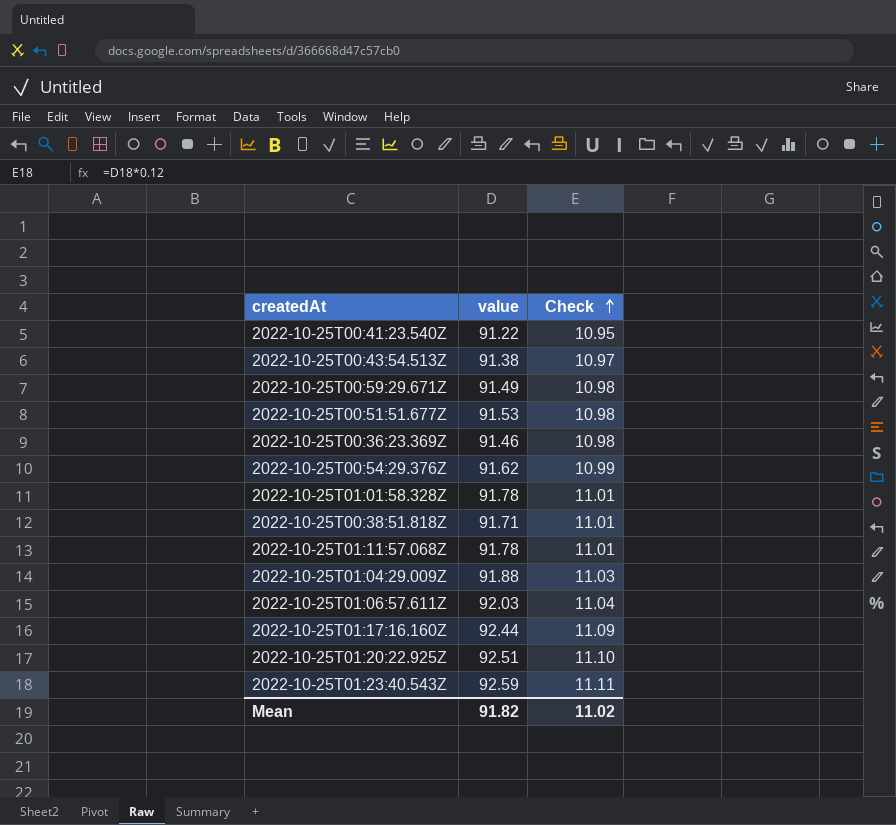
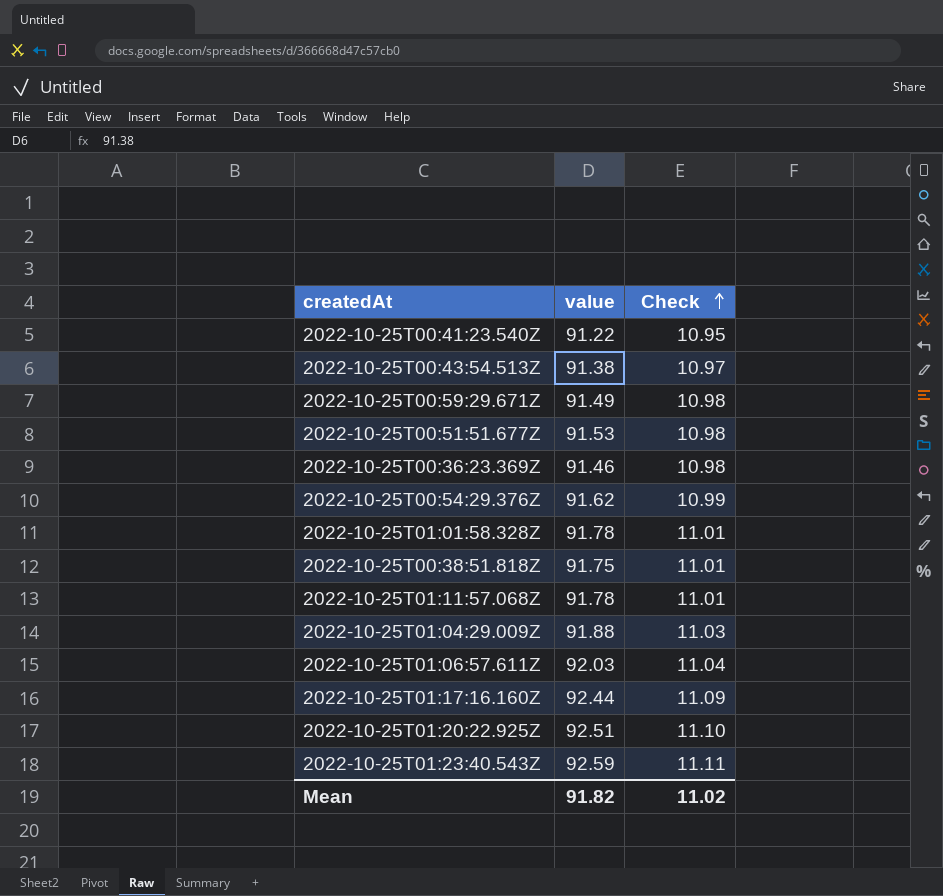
2022-10-25T00:38:51.818Z | value: 91.71 -> 91.75

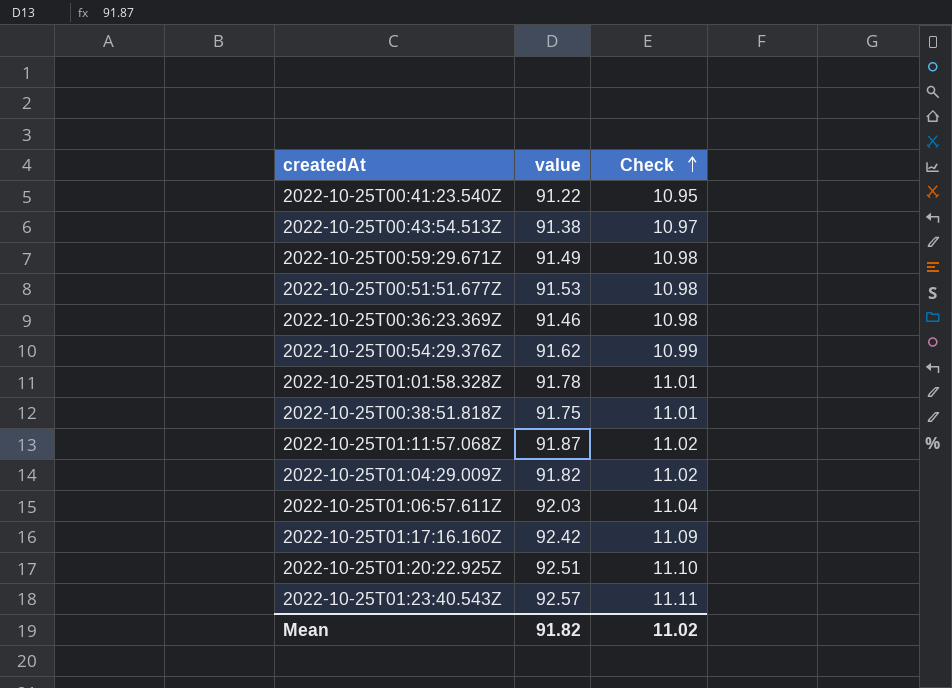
2022-10-25T01:11:57.068Z | value: 91.78 -> 91.87
2022-10-25T01:11:57.068Z | Check: 11.01 -> 11.02
2022-10-25T01:04:29.009Z | value: 91.88 -> 91.82
2022-10-25T01:04:29.009Z | Check: 11.03 -> 11.02
2022-10-25T01:17:16.160Z | value: 92.44 -> 92.42
2022-10-25T01:23:40.543Z | value: 92.59 -> 92.57

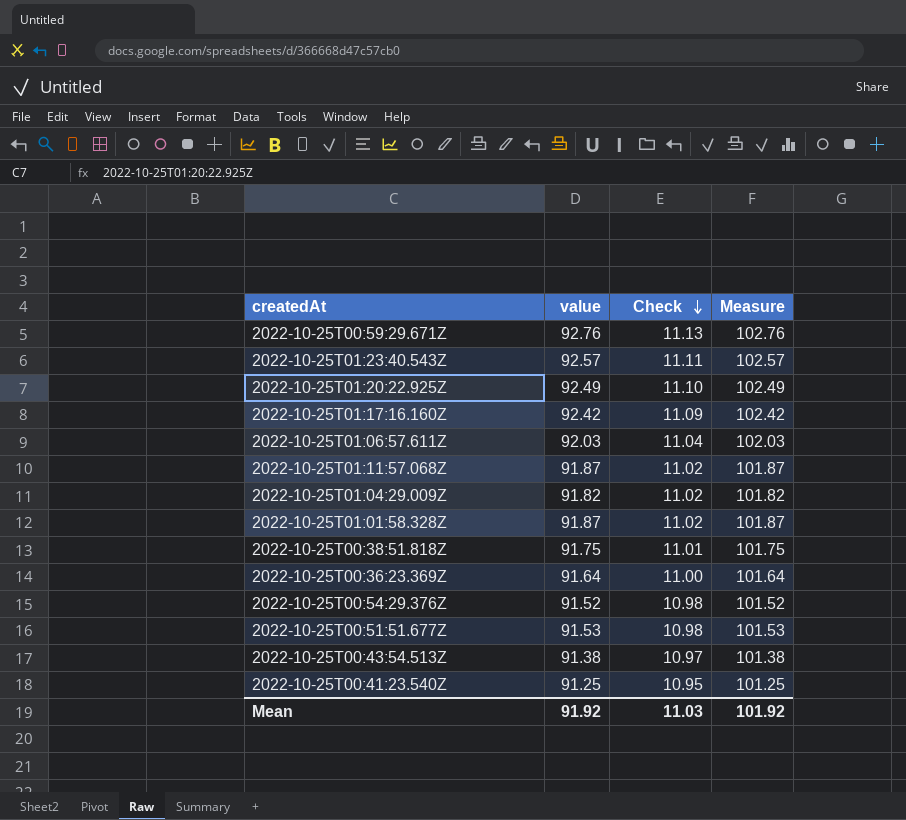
row order: Check ascending -> Check descending
column Measure | formula: none -> [value] + 10
2022-10-25T00:59:29.671Z | value: 91.49 -> 92.76
2022-10-25T00:59:29.671Z | Check: 10.98 -> 11.13
2022-10-25T01:20:22.925Z | value: 92.51 -> 92.49
2022-10-25T01:01:58.328Z | value: 91.78 -> 91.87
2022-10-25T01:01:58.328Z | Check: 11.01 -> 11.02
2022-10-25T00:36:23.369Z | value: 91.46 -> 91.64
2022-10-25T00:36:23.369Z | Check: 10.98 -> 11.00
2022-10-25T00:54:29.376Z | value: 91.62 -> 91.52
2022-10-25T00:54:29.376Z | Check: 10.99 -> 10.98
2022-10-25T00:41:23.540Z | value: 91.22 -> 91.25
Mean | value: 91.82 -> 91.92
Mean | Check: 11.02 -> 11.03

